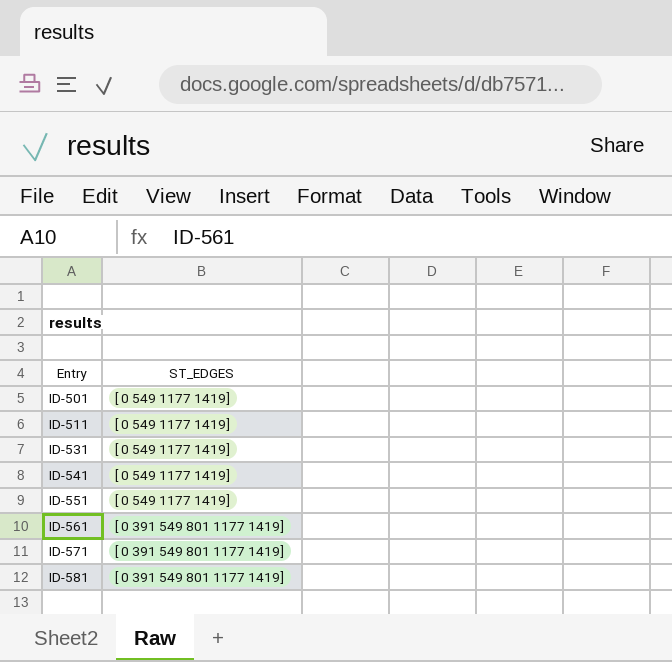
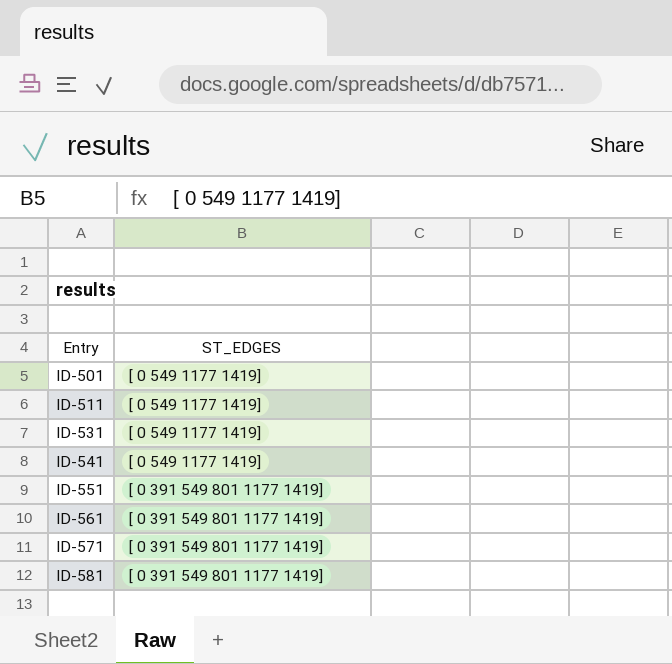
ID-551 | ST_EDGES: [ 0 549 1177 1419] -> [ 0 391 549 801 1177 1419]

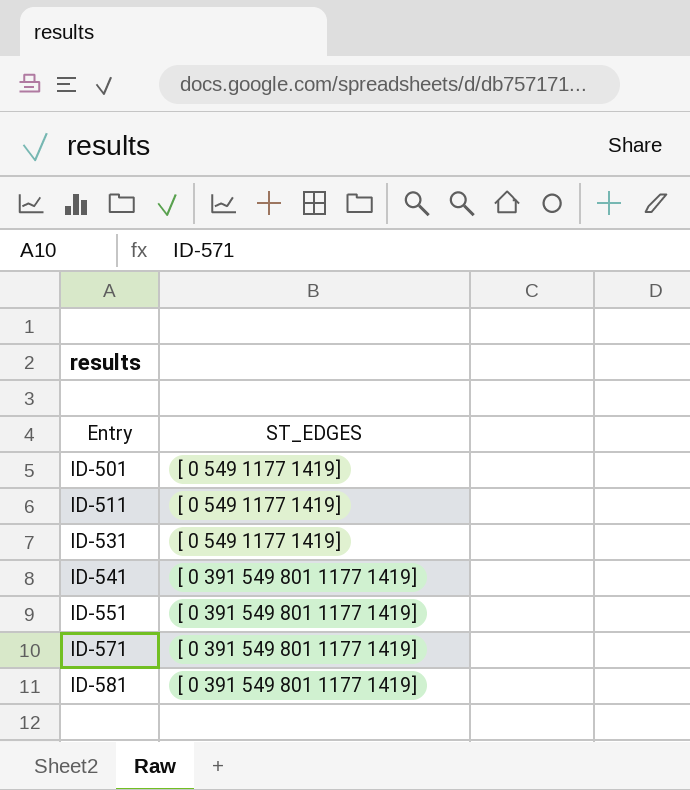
row ID-561: [ 0 391 549 801 1177 1419] -> none
ID-541 | ST_EDGES: [ 0 549 1177 1419] -> [ 0 391 549 801 1177 1419]

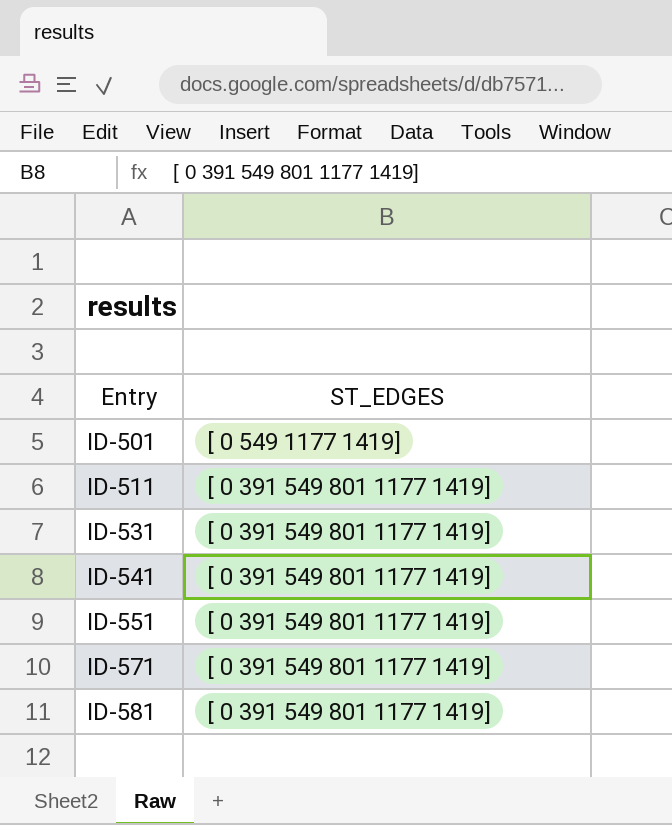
ID-511 | ST_EDGES: [ 0 549 1177 1419] -> [ 0 391 549 801 1177 1419]
ID-531 | ST_EDGES: [ 0 549 1177 1419] -> [ 0 391 549 801 1177 1419]

